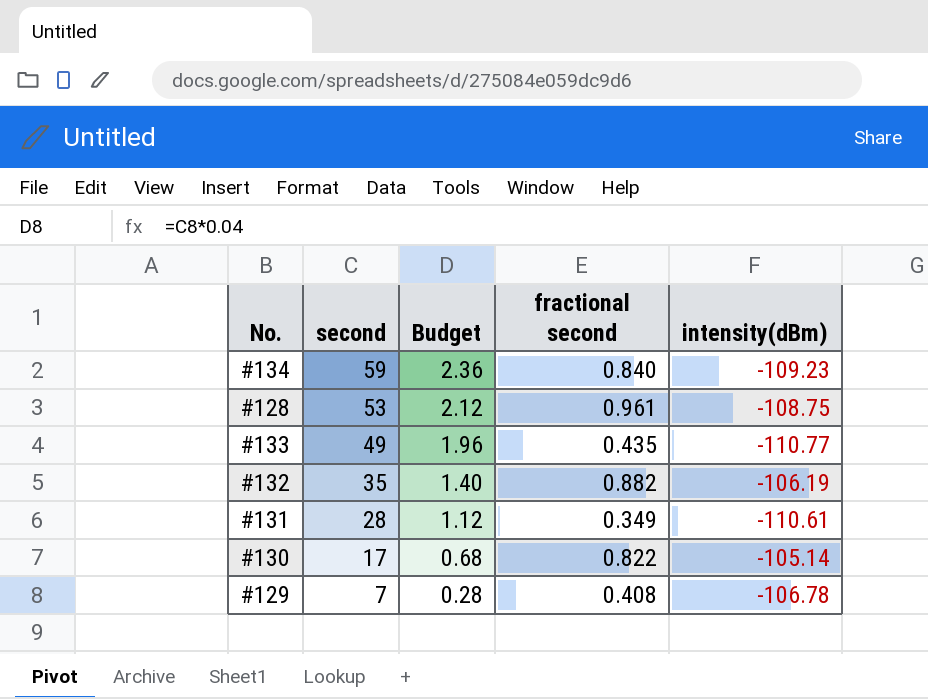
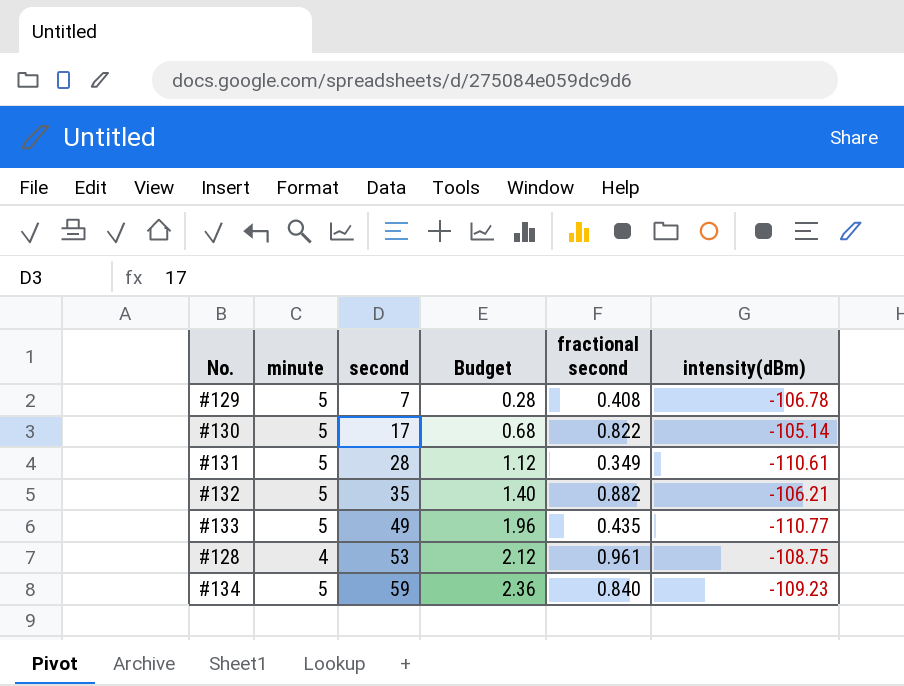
row order: second descending -> second ascending
column minute | position: none -> 2
#132 | intensity(dBm): -106.19 -> -106.21

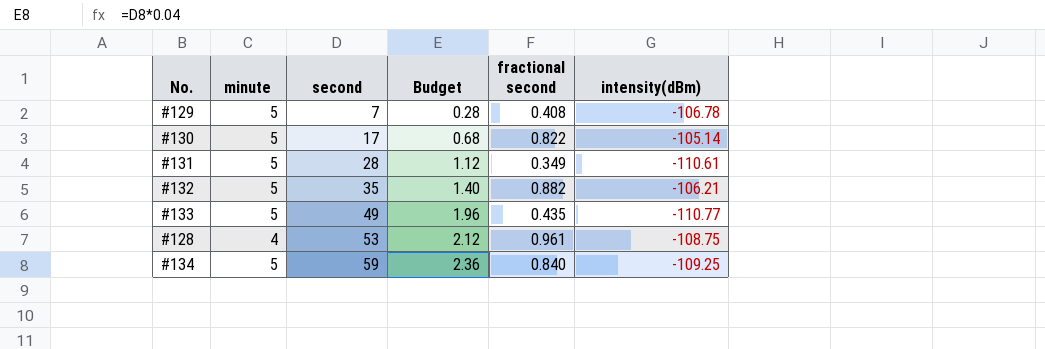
#134 | intensity(dBm): -109.23 -> -109.25

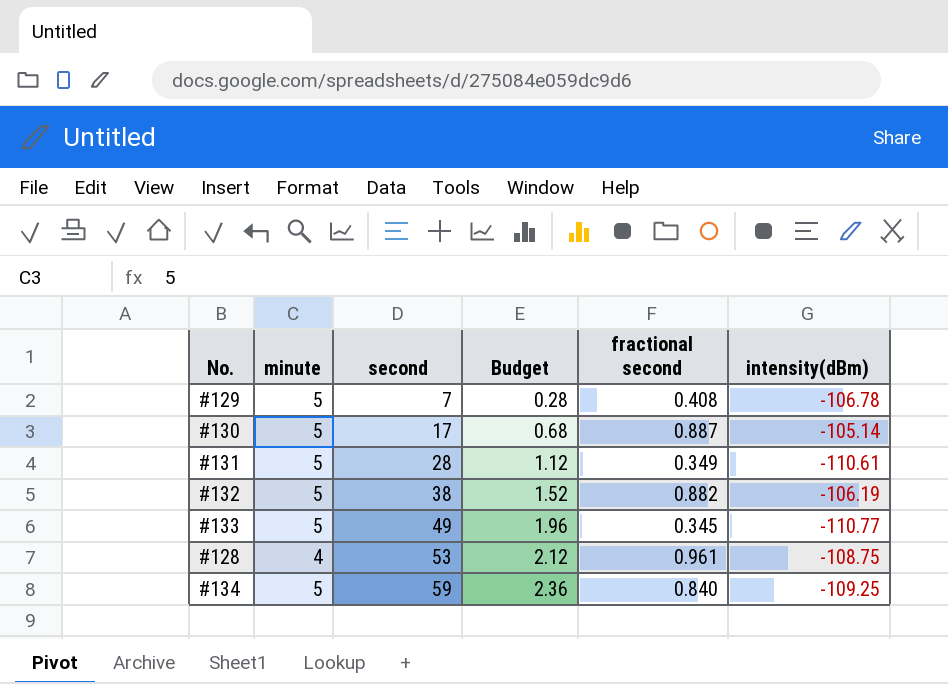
#130 | fractional second: 0.822 -> 0.887
#132 | second: 35 -> 38
#132 | Budget: 1.40 -> 1.52
#132 | intensity(dBm): -106.21 -> -106.19
#133 | fractional second: 0.435 -> 0.345

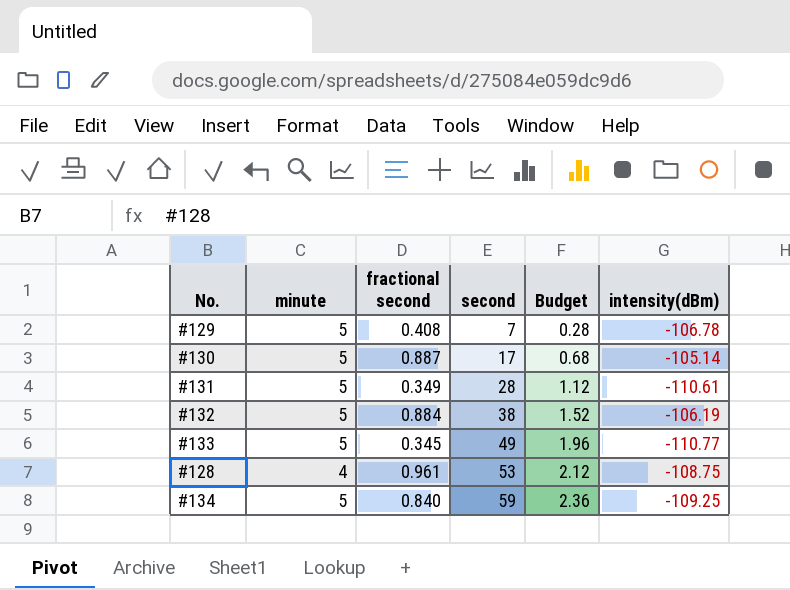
column fractional second | position: 5 -> 3
#132 | fractional second: 0.882 -> 0.884

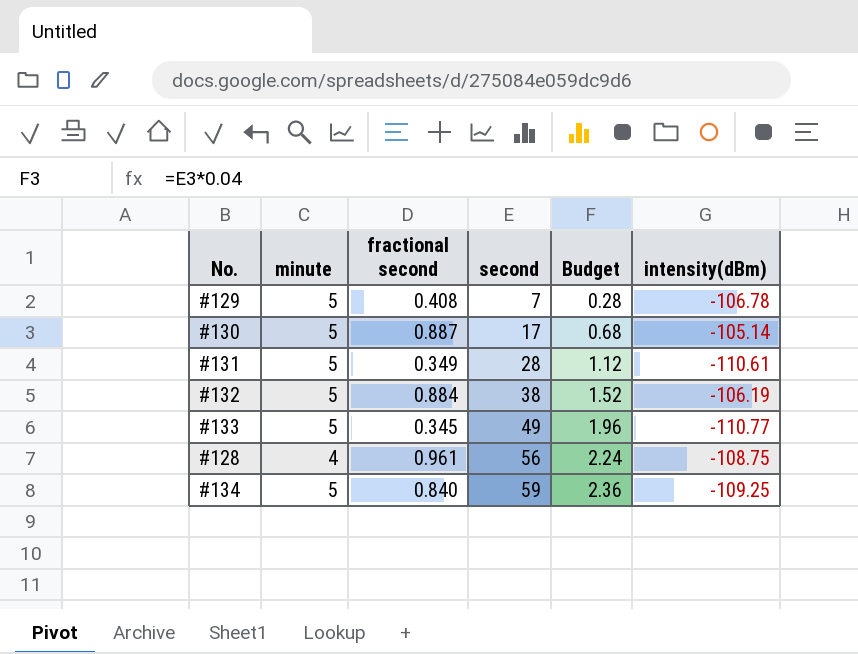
#128 | second: 53 -> 56
#128 | Budget: 2.12 -> 2.24

